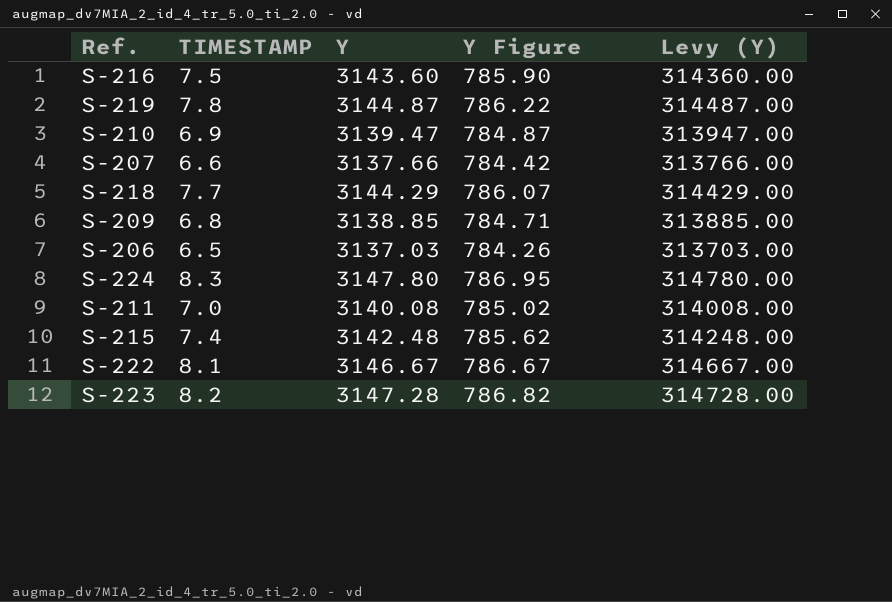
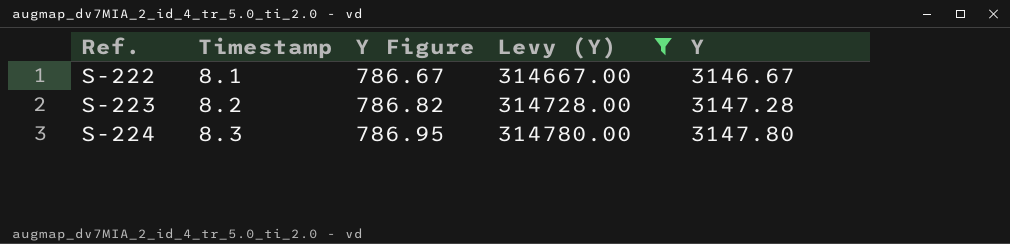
filter: none -> Levy (Y) >= 314667.00
row order: none -> Ref. ascending
column name: TIMESTAMP -> Timestamp
column Y | position: 3 -> 5

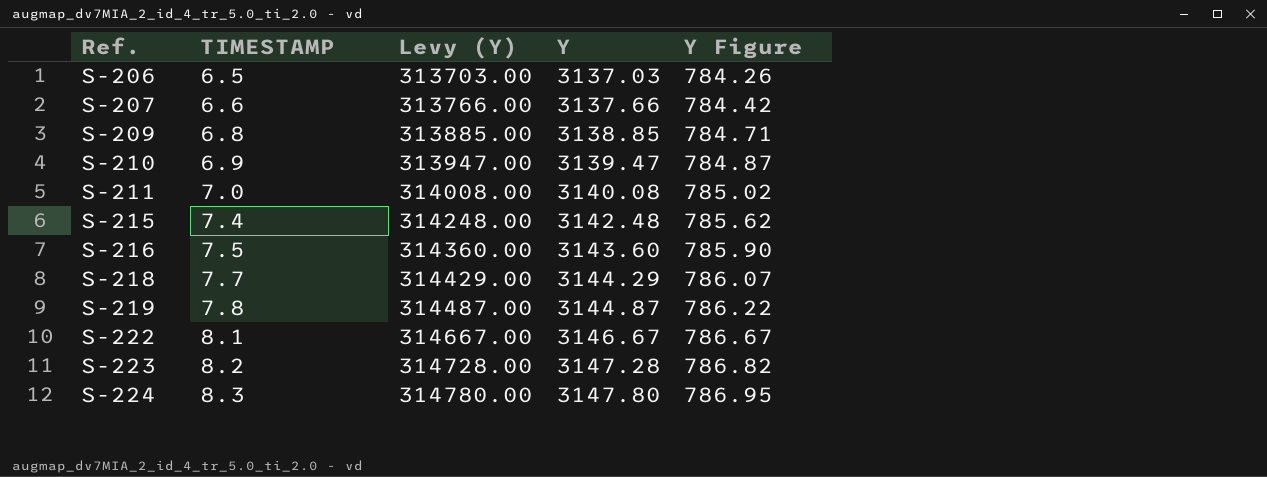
filter: Levy (Y) >= 314667.00 -> none
column name: Timestamp -> TIMESTAMP
column Y Figure | position: 3 -> 5

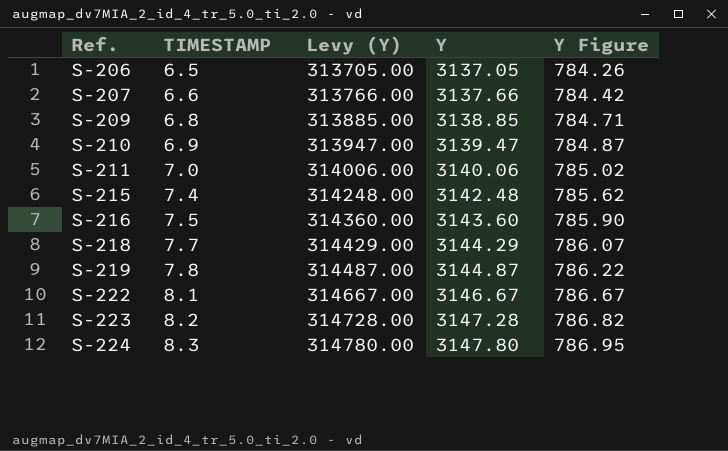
S-206 | Levy (Y): 313703.00 -> 313705.00
S-206 | Y: 3137.03 -> 3137.05
S-211 | Levy (Y): 314008.00 -> 314006.00
S-211 | Y: 3140.08 -> 3140.06

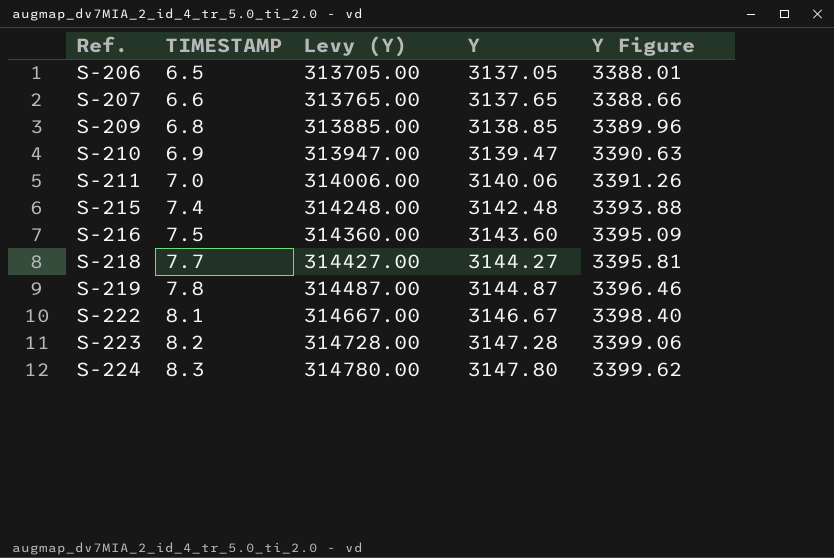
column Y Figure | formula: [Y] * 0.25 -> [Y] * 1.08
S-207 | Levy (Y): 313766.00 -> 313765.00
S-207 | Y: 3137.66 -> 3137.65
S-218 | Levy (Y): 314429.00 -> 314427.00
S-218 | Y: 3144.29 -> 3144.27

